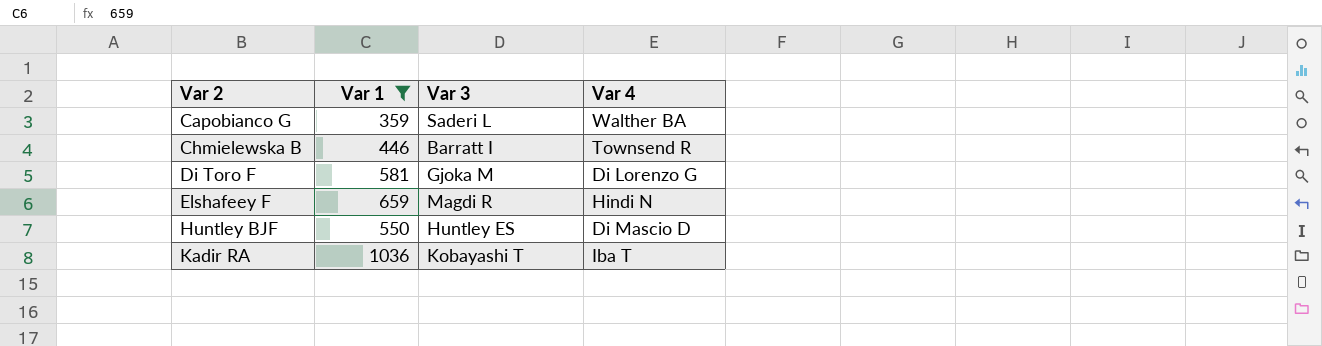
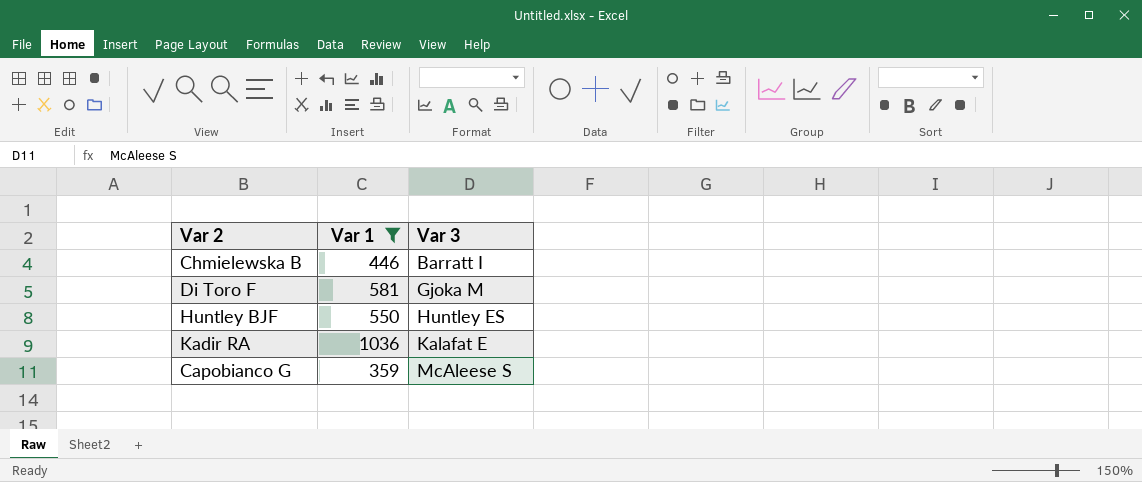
row order: Var 2 ascending -> Var 3 ascending
column Var 4 | position: 4 -> none
row Elshafeey F: 659 | Magdi R | Hindi N -> none
Kadir RA | Var 3: Kobayashi T -> Kalafat E
Capobianco G | Var 3: Saderi L -> McAleese S

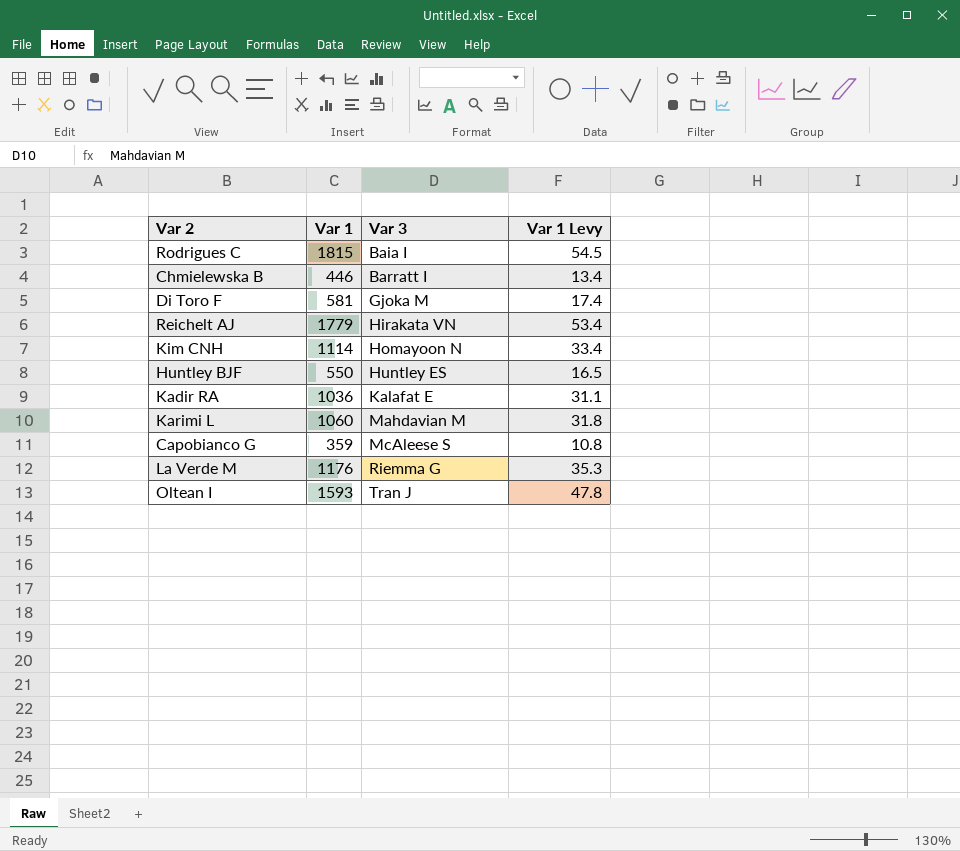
filter: Var 1 <= 1036 -> none
column Var 1 Levy | formula: none -> [Var 1] * 0.03

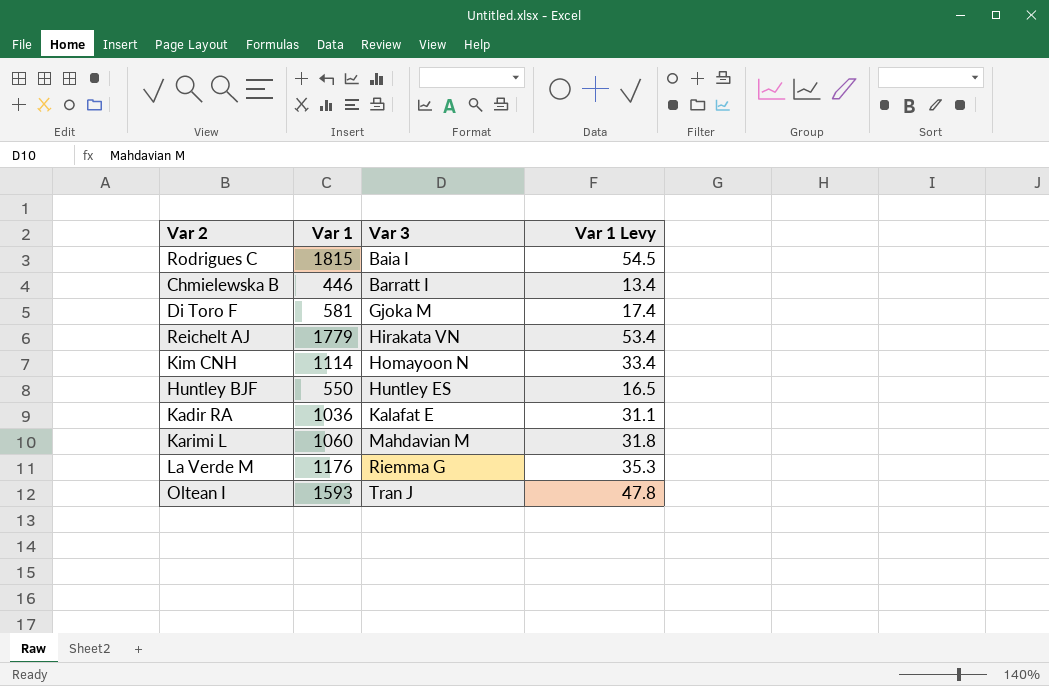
row Capobianco G: 359 | McAleese S | 10.8 -> none

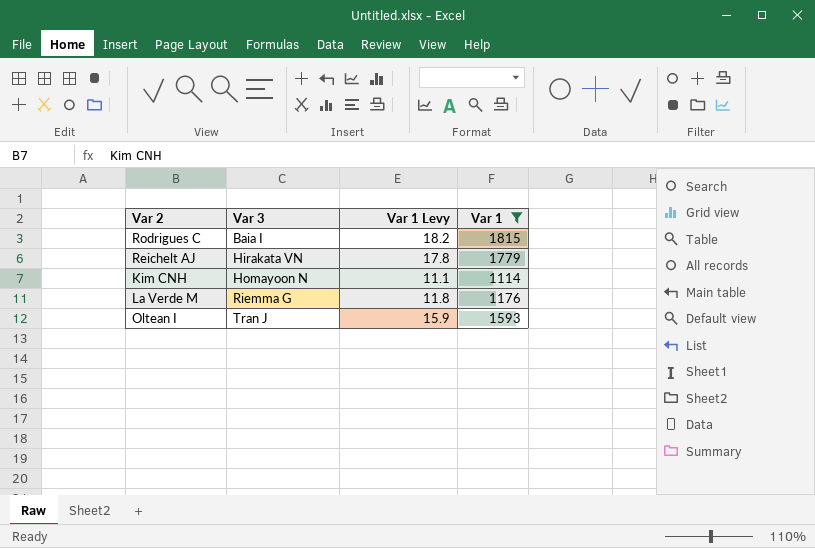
filter: none -> Var 1 >= 1114
column Var 1 Levy | formula: [Var 1] * 0.03 -> [Var 1] * 0.01
column Var 1 | position: 2 -> 4

